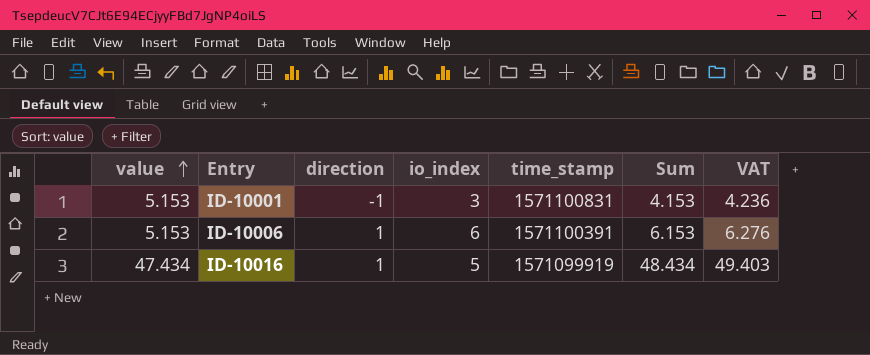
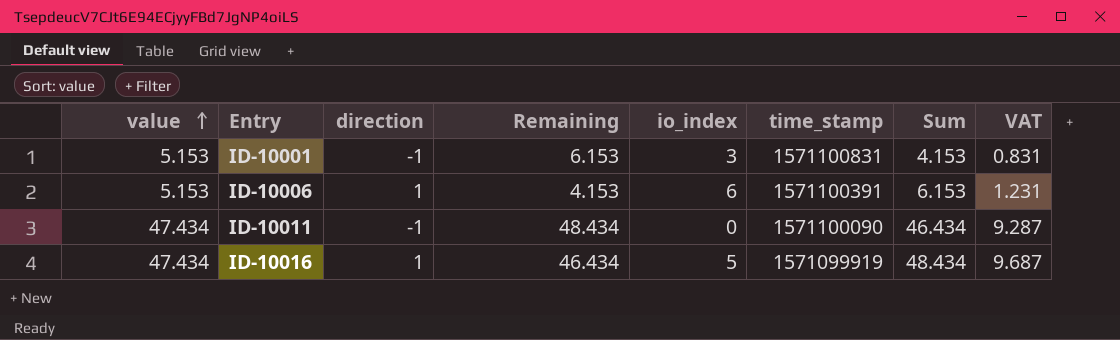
column Remaining | formula: none -> [value] - [direction]
column VAT | formula: [Sum] * 1.02 -> [Sum] * 0.2
row ID-10011: none -> 47.434 | -1 | 48.434 | 0 | 1571100090 | 46.434 | 9.287

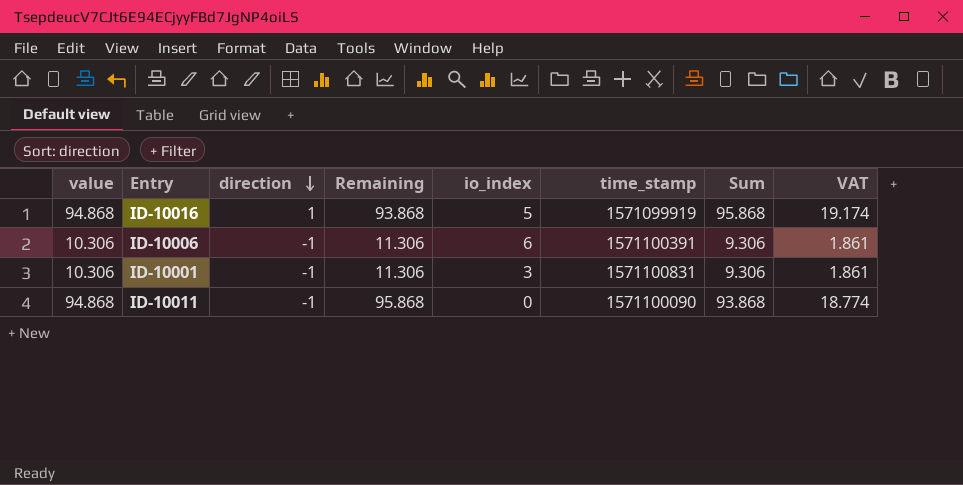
row order: value ascending -> direction descending
ID-10016 | value: 47.434 -> 94.868
ID-10016 | Remaining: 46.434 -> 93.868
ID-10016 | Sum: 48.434 -> 95.868
ID-10016 | VAT: 9.687 -> 19.174
ID-10006 | value: 5.153 -> 10.306
ID-10006 | direction: 1 -> -1
ID-10006 | Remaining: 4.153 -> 11.306
ID-10006 | Sum: 6.153 -> 9.306
ID-10006 | VAT: 1.231 -> 1.861
ID-10001 | value: 5.153 -> 10.306
ID-10001 | Remaining: 6.153 -> 11.306
ID-10001 | Sum: 4.153 -> 9.306
ID-10001 | VAT: 0.831 -> 1.861
ID-10011 | value: 47.434 -> 94.868
ID-10011 | Remaining: 48.434 -> 95.868
ID-10011 | Sum: 46.434 -> 93.868
ID-10011 | VAT: 9.287 -> 18.774

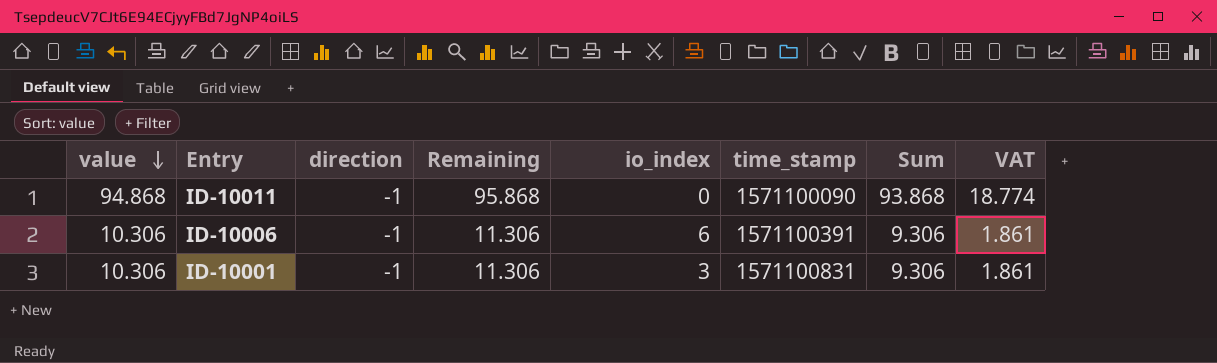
row order: direction descending -> value descending
row ID-10016: 94.868 | 1 | 93.868 | 5 | 1571099919 | 95.868 | 19.174 -> none

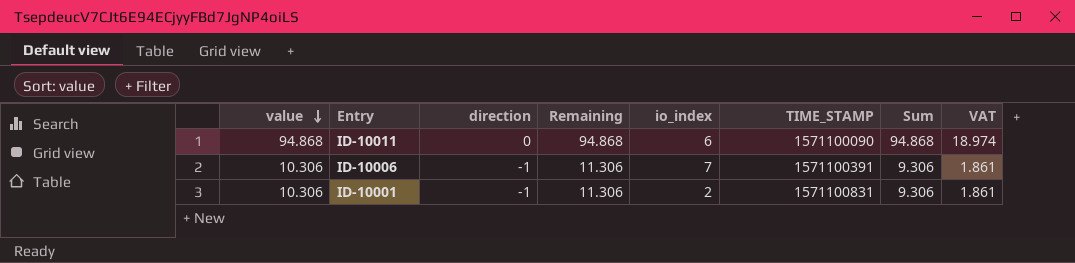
column name: time_stamp -> TIME_STAMP
ID-10011 | direction: -1 -> 0
ID-10011 | Remaining: 95.868 -> 94.868
ID-10011 | io_index: 0 -> 6
ID-10011 | Sum: 93.868 -> 94.868
ID-10011 | VAT: 18.774 -> 18.974
ID-10006 | io_index: 6 -> 7
ID-10001 | io_index: 3 -> 2

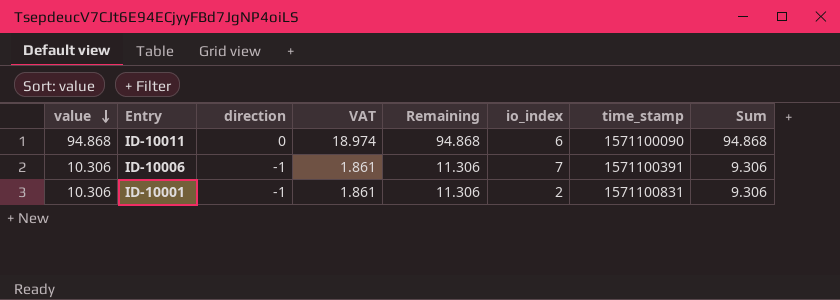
column VAT | position: 8 -> 4
column name: TIME_STAMP -> time_stamp

